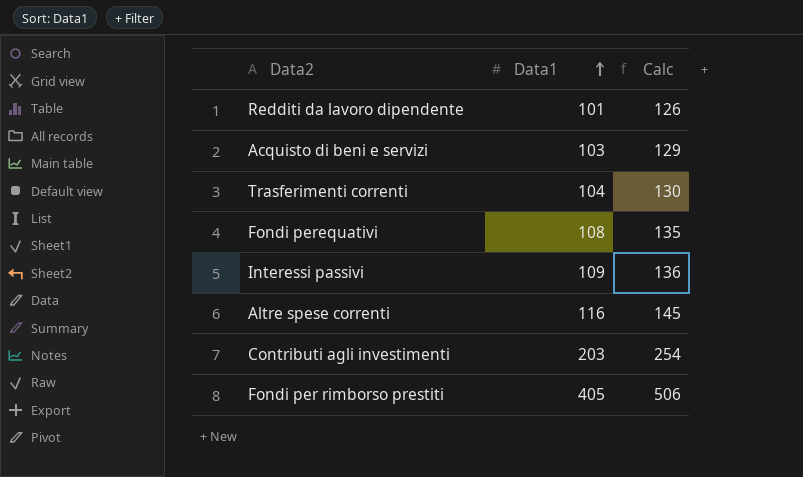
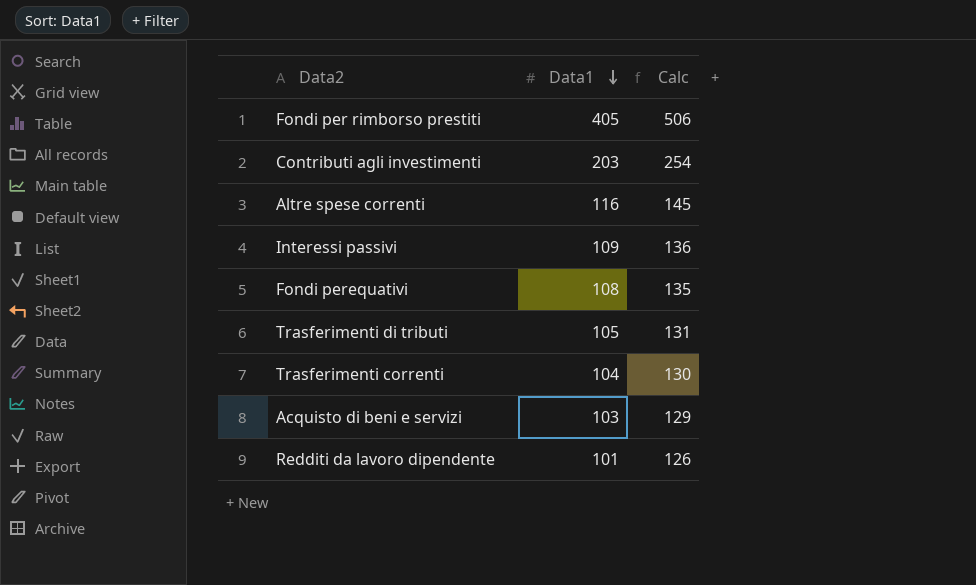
row order: Data1 ascending -> Data1 descending
row Trasferimenti di tributi: none -> 105 | 131

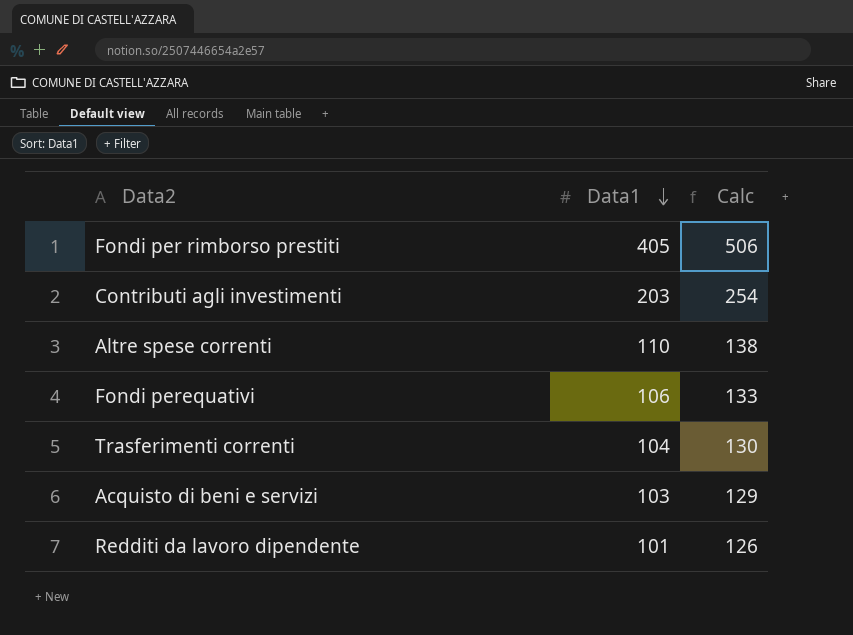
row Interessi passivi: 109 | 136 -> none
row Trasferimenti di tributi: 105 | 131 -> none
Altre spese correnti | Data1: 116 -> 110
Altre spese correnti | Calc: 145 -> 138
Fondi perequativi | Data1: 108 -> 106
Fondi perequativi | Calc: 135 -> 133

